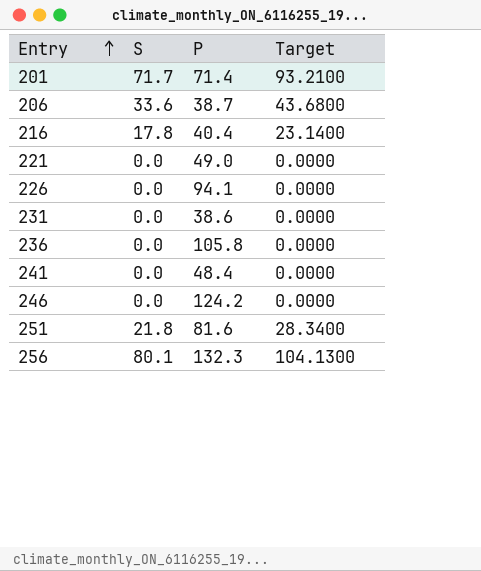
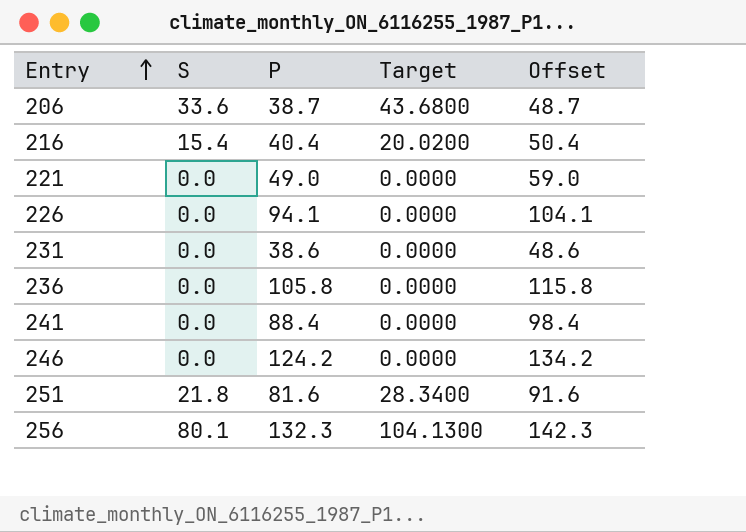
column Offset | formula: none -> [P] + 10
row 201: 71.7 | 71.4 | 93.2100 -> none
216 | S: 17.8 -> 15.4
216 | Target: 23.1400 -> 20.0200
241 | P: 48.4 -> 88.4

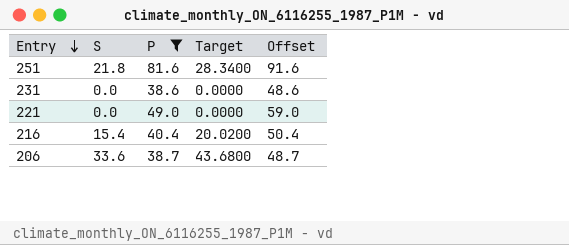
filter: none -> P <= 81.6
row order: Entry ascending -> Entry descending

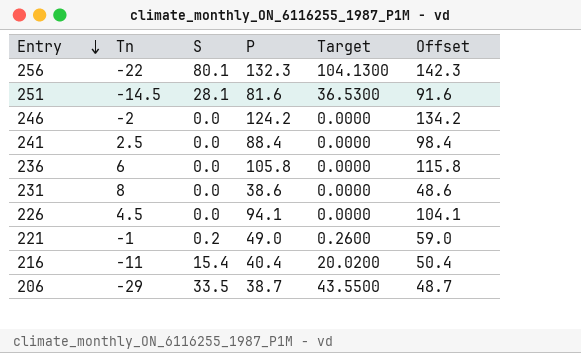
filter: P <= 81.6 -> none
column Tn | position: none -> 2
251 | S: 21.8 -> 28.1
251 | Target: 28.3400 -> 36.5300
221 | S: 0.0 -> 0.2
221 | Target: 0.0000 -> 0.2600
206 | S: 33.6 -> 33.5
206 | Target: 43.6800 -> 43.5500

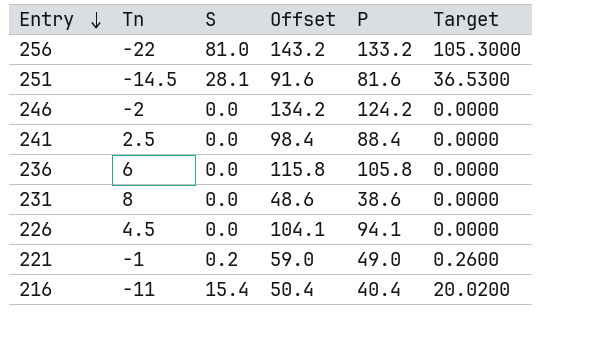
column Offset | position: 6 -> 4
row 206: -29 | 33.5 | 38.7 | 43.5500 | 48.7 -> none
256 | S: 80.1 -> 81.0
256 | Offset: 142.3 -> 143.2
256 | P: 132.3 -> 133.2
256 | Target: 104.1300 -> 105.3000

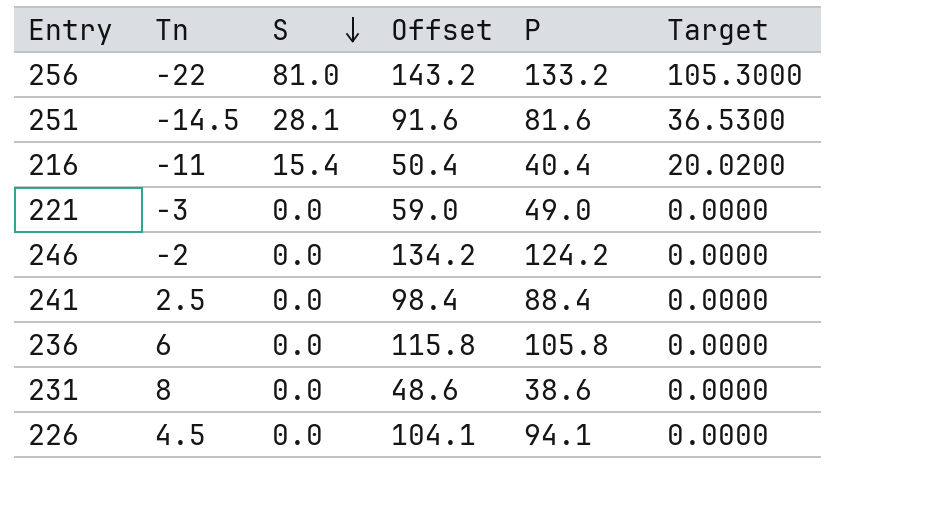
row order: Entry descending -> S descending
221 | Tn: -1 -> -3
221 | S: 0.2 -> 0.0
221 | Target: 0.2600 -> 0.0000

